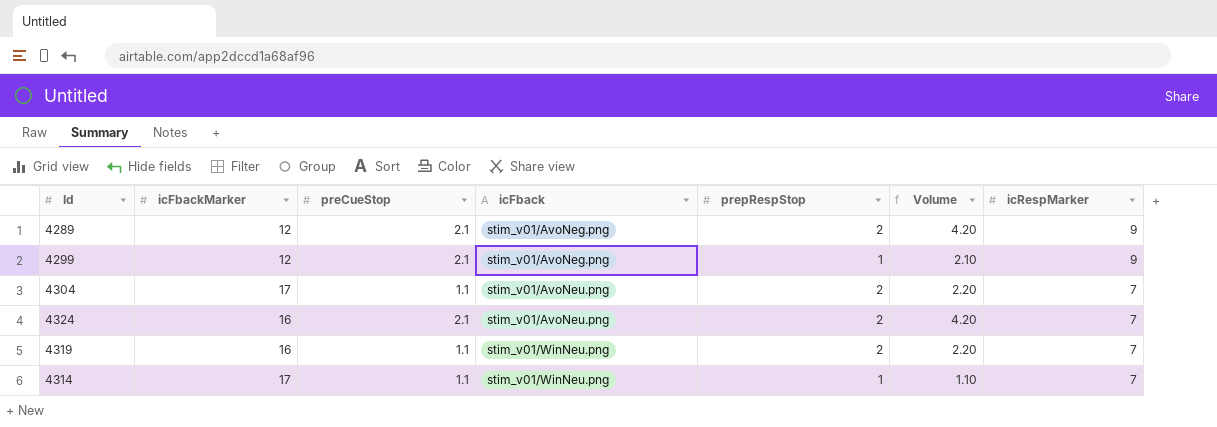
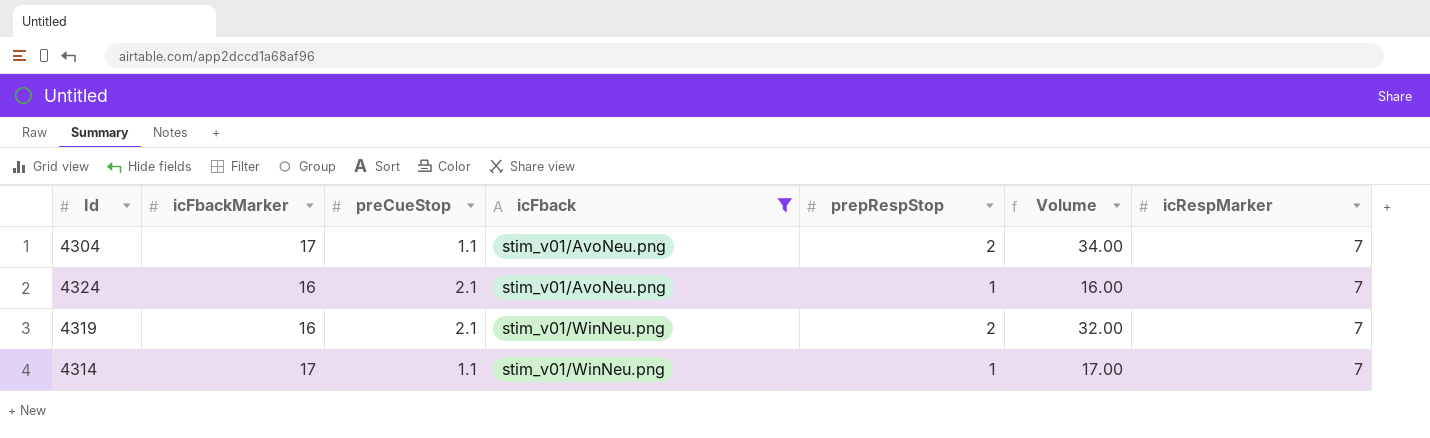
filter: none -> icFback != stim_v01/AvoNeg.png
column Volume | formula: [preCueStop] * [prepRespStop] -> [icFbackMarker] * [prepRespStop]
4324 | prepRespStop: 2 -> 1
4319 | preCueStop: 1.1 -> 2.1

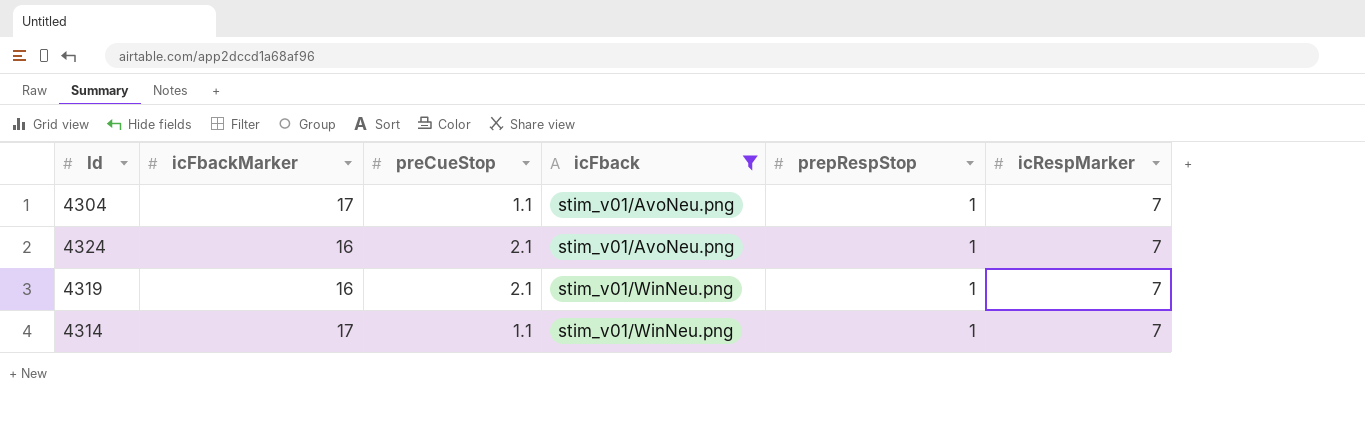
column Volume | formula: [icFbackMarker] * [prepRespStop] -> none
4304 | prepRespStop: 2 -> 1
4319 | prepRespStop: 2 -> 1

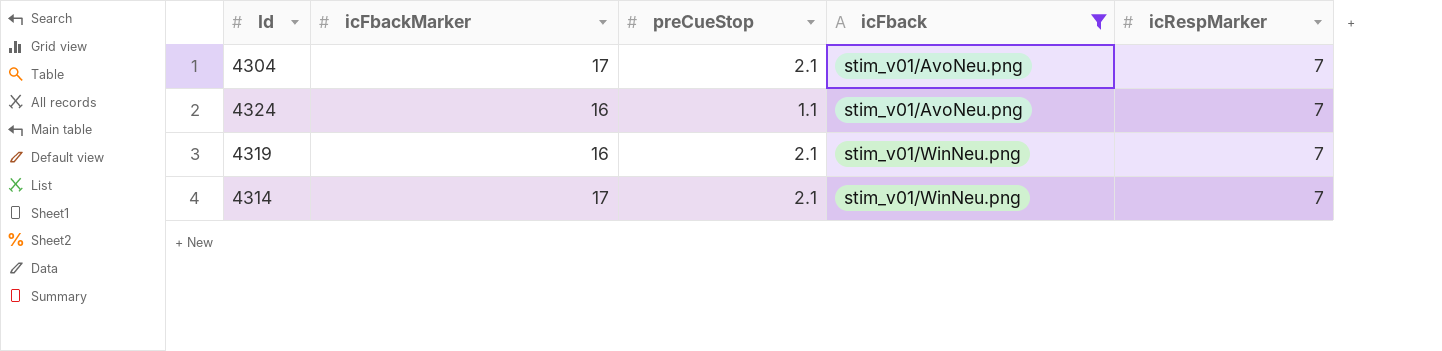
column prepRespStop | position: 5 -> none
4304 | preCueStop: 1.1 -> 2.1
4324 | preCueStop: 2.1 -> 1.1
4314 | preCueStop: 1.1 -> 2.1

